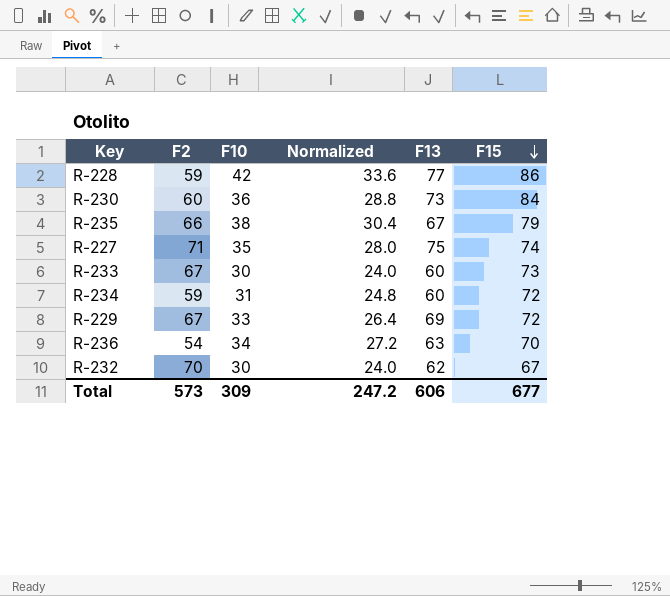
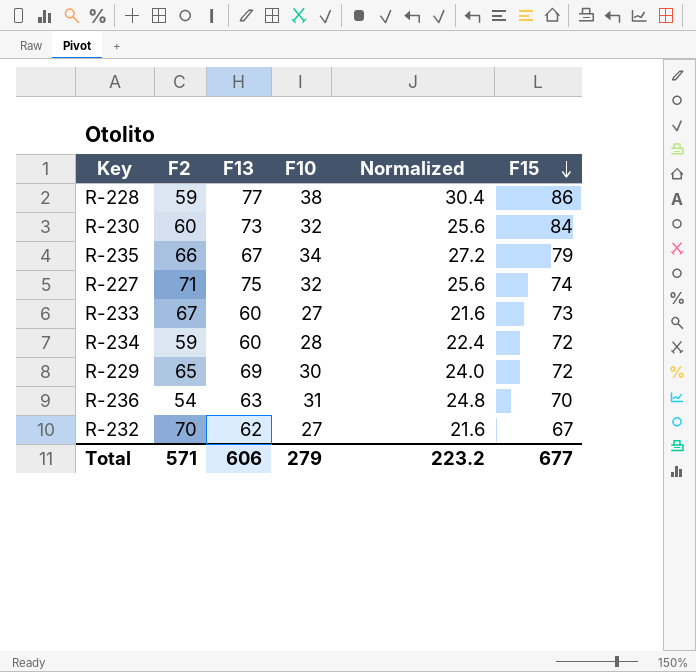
column F13 | position: 5 -> 3
R-228 | F10: 42 -> 38
R-228 | Normalized: 33.6 -> 30.4
R-230 | F10: 36 -> 32
R-230 | Normalized: 28.8 -> 25.6
R-235 | F10: 38 -> 34
R-235 | Normalized: 30.4 -> 27.2
R-227 | F10: 35 -> 32
R-227 | Normalized: 28.0 -> 25.6
R-233 | F10: 30 -> 27
R-233 | Normalized: 24.0 -> 21.6
R-234 | F10: 31 -> 28
R-234 | Normalized: 24.8 -> 22.4
R-229 | F2: 67 -> 65
R-229 | F10: 33 -> 30
R-229 | Normalized: 26.4 -> 24.0
R-236 | F10: 34 -> 31
R-236 | Normalized: 27.2 -> 24.8
R-232 | F10: 30 -> 27
R-232 | Normalized: 24.0 -> 21.6
Total | F2: 573 -> 571
Total | F10: 309 -> 279
Total | Normalized: 247.2 -> 223.2

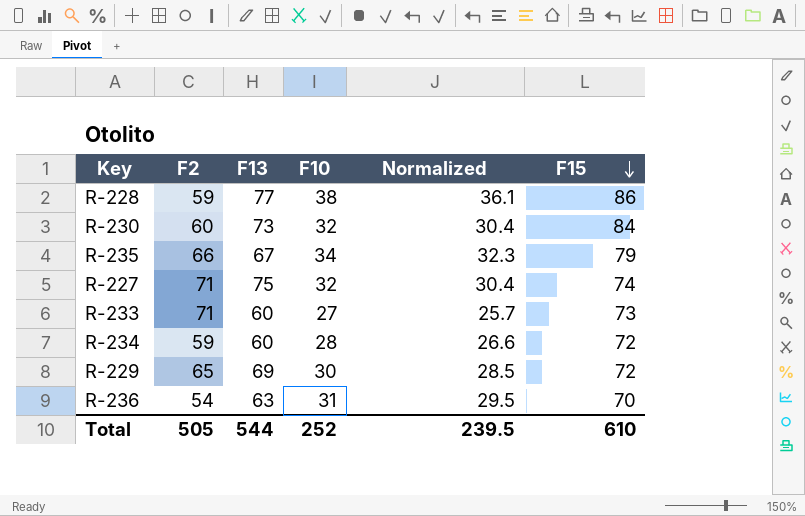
column Normalized | formula: [F10] * 0.8 -> [F10] * 0.95
row R-232: 70 | 62 | 27 | 21.6 | 67 -> none
R-233 | F2: 67 -> 71
Total | F2: 571 -> 505
Total | F13: 606 -> 544
Total | F10: 279 -> 252
Total | Normalized: 223.2 -> 239.5
Total | F15: 677 -> 610

